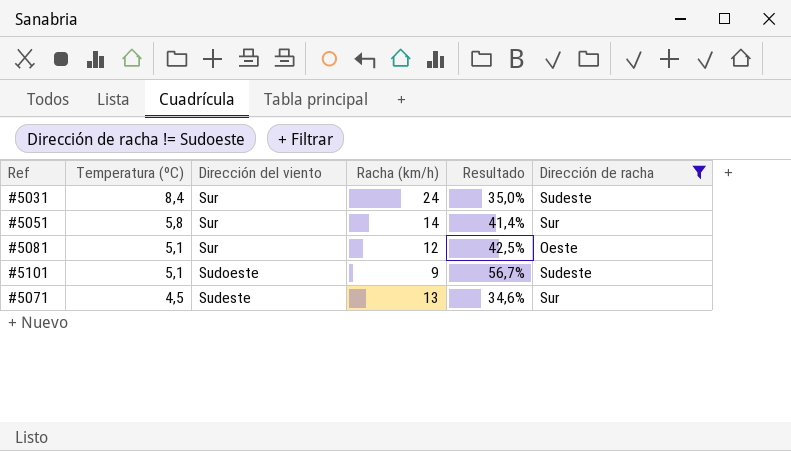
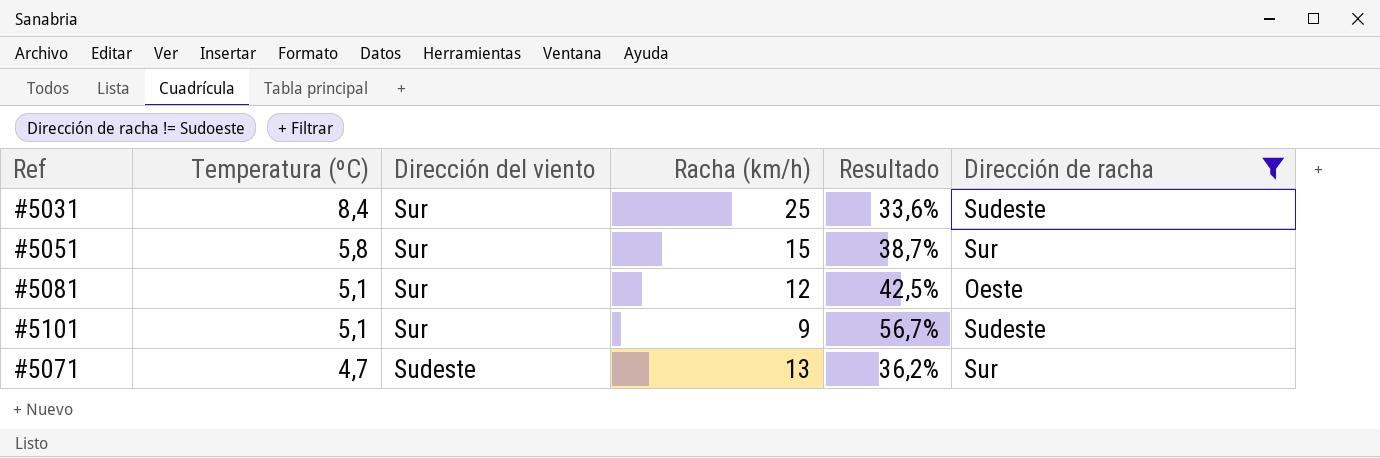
#5031 | Racha (km/h): 24 -> 25
#5031 | Resultado: 35,0% -> 33,6%
#5051 | Racha (km/h): 14 -> 15
#5051 | Resultado: 41,4% -> 38,7%
#5101 | Dirección del viento: Sudoeste -> Sur
#5071 | Temperatura (ºC): 4,5 -> 4,7
#5071 | Resultado: 34,6% -> 36,2%

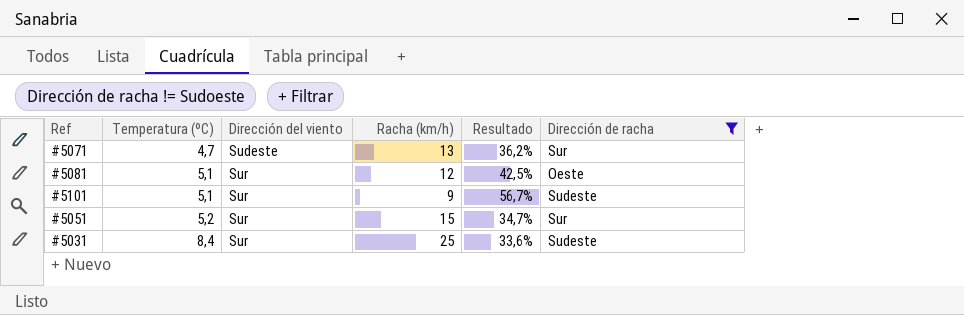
row order: Temperatura (ºC) descending -> Temperatura (ºC) ascending
#5051 | Temperatura (ºC): 5,8 -> 5,2
#5051 | Resultado: 38,7% -> 34,7%

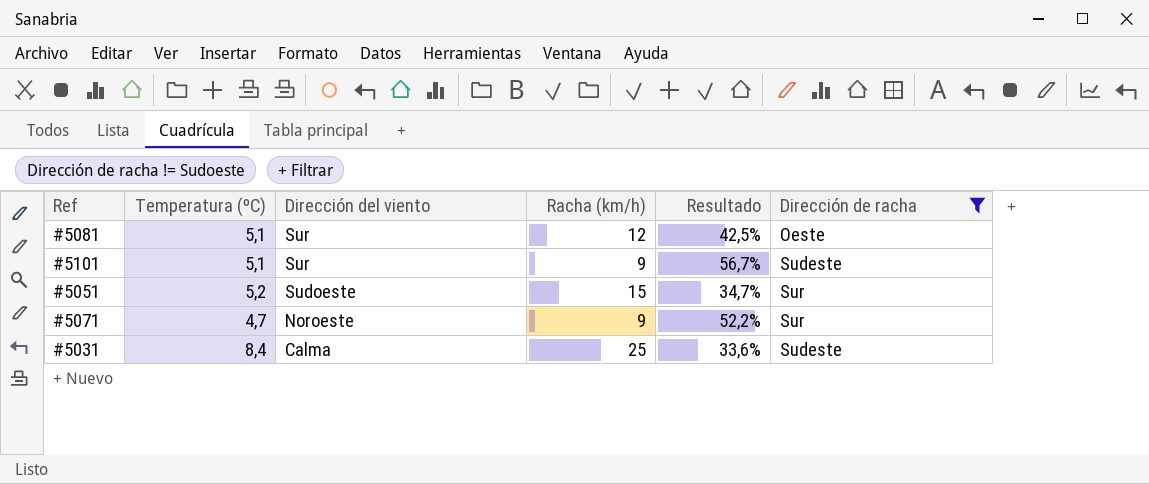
row order: Temperatura (ºC) ascending -> Dirección del viento descending
#5051 | Dirección del viento: Sur -> Sudoeste
#5071 | Dirección del viento: Sudeste -> Noroeste
#5071 | Racha (km/h): 13 -> 9
#5071 | Resultado: 36,2% -> 52,2%
#5031 | Dirección del viento: Sur -> Calma

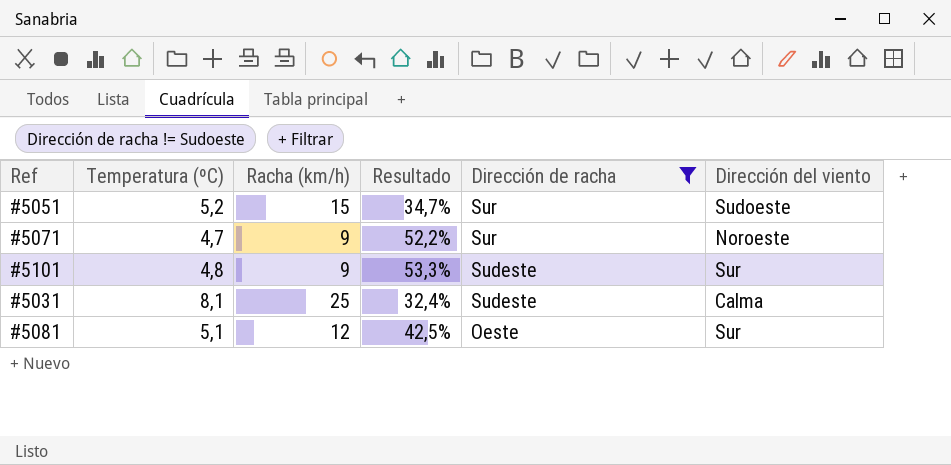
row order: Dirección del viento descending -> Dirección de racha descending
column Dirección del viento | position: 3 -> 6
#5101 | Temperatura (ºC): 5,1 -> 4,8
#5101 | Resultado: 56,7% -> 53,3%
#5031 | Temperatura (ºC): 8,4 -> 8,1
#5031 | Resultado: 33,6% -> 32,4%

